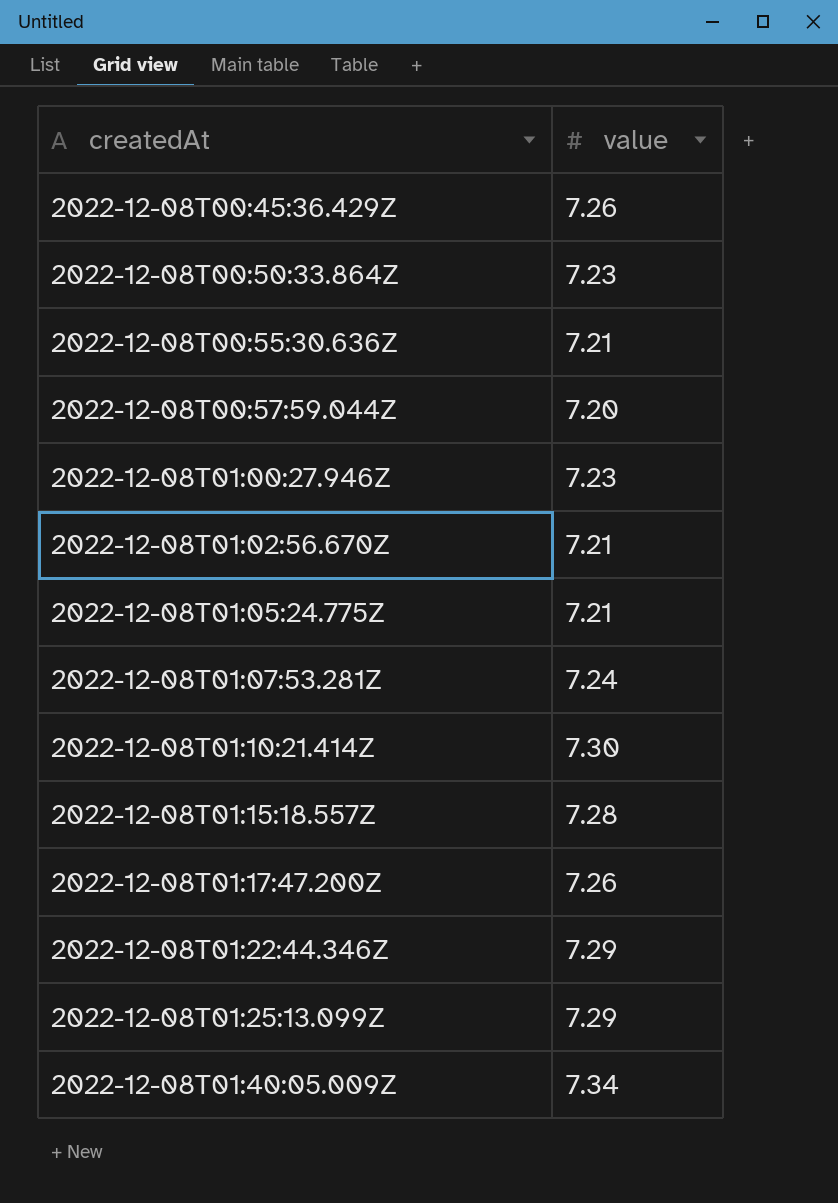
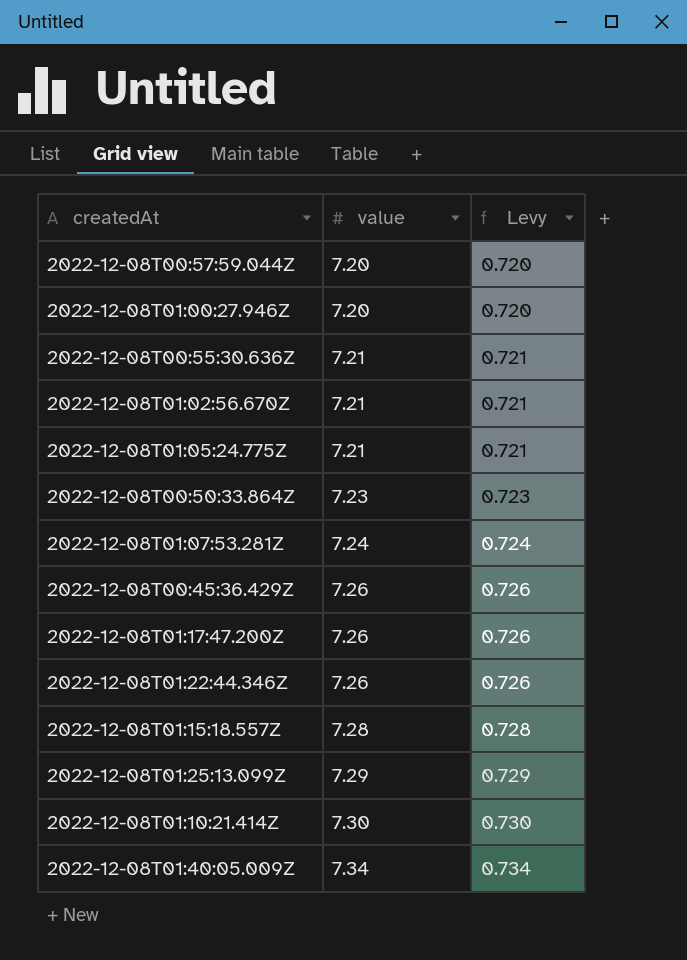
row order: createdAt ascending -> value ascending
column Levy | formula: none -> [value] * 0.1
2022-12-08T01:00:27.946Z | value: 7.23 -> 7.20
2022-12-08T01:22:44.346Z | value: 7.29 -> 7.26

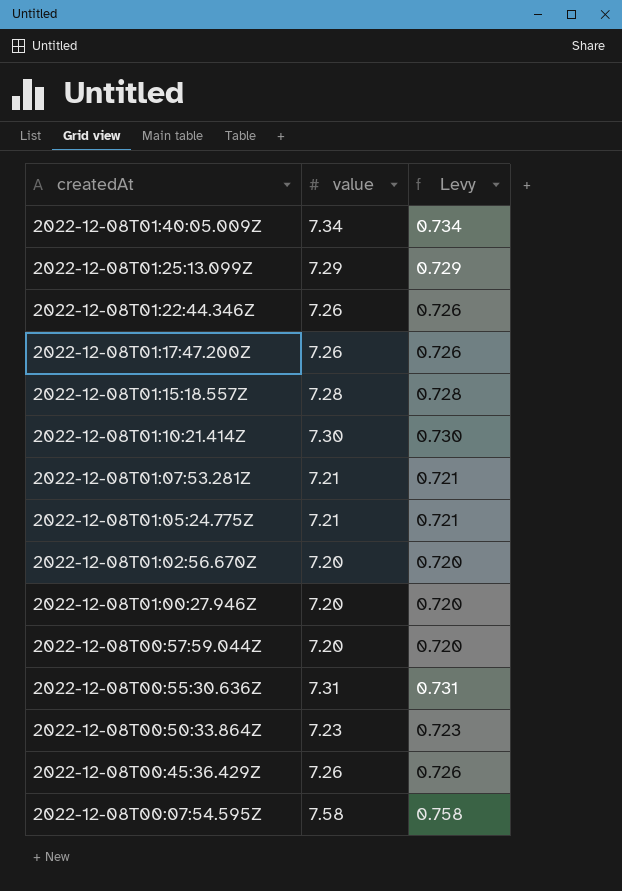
row order: value ascending -> createdAt descending
2022-12-08T01:07:53.281Z | value: 7.24 -> 7.21
2022-12-08T01:07:53.281Z | Levy: 0.724 -> 0.721
2022-12-08T01:02:56.670Z | value: 7.21 -> 7.20
2022-12-08T01:02:56.670Z | Levy: 0.721 -> 0.720
2022-12-08T00:55:30.636Z | value: 7.21 -> 7.31
2022-12-08T00:55:30.636Z | Levy: 0.721 -> 0.731
row 2022-12-08T00:07:54.595Z: none -> 7.58 | 0.758

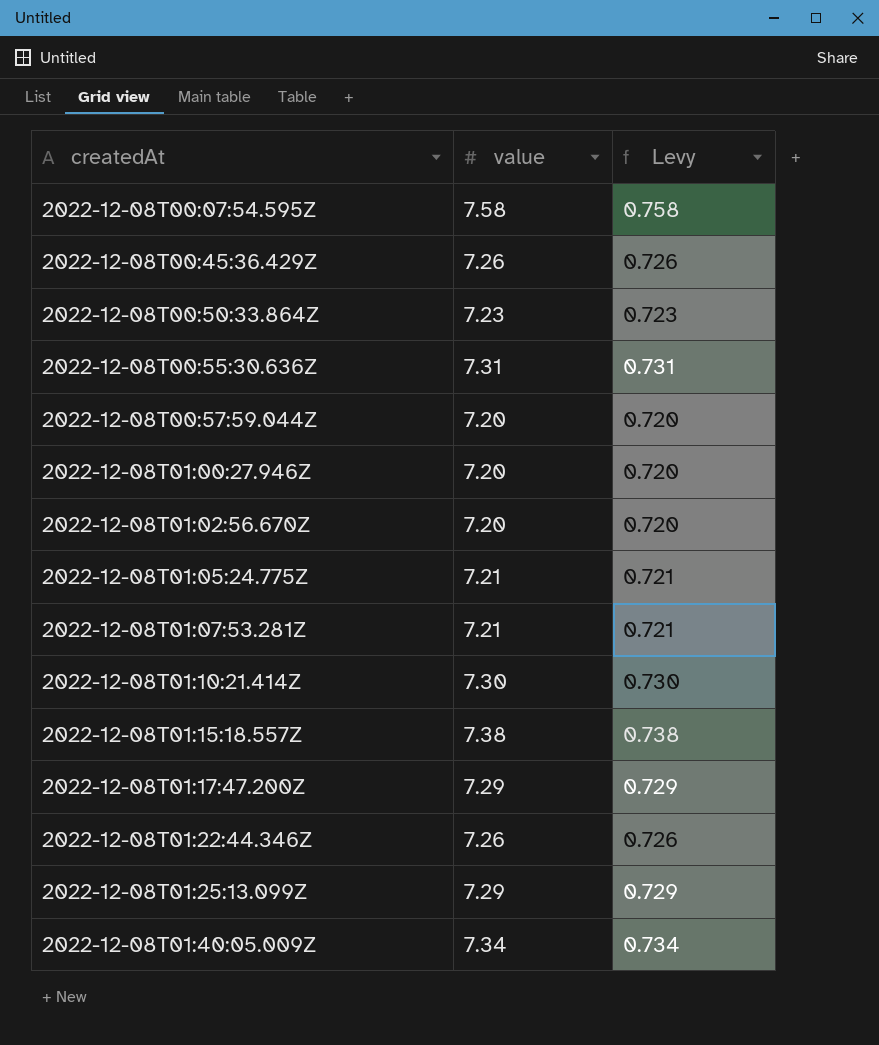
row order: createdAt descending -> createdAt ascending
2022-12-08T01:15:18.557Z | value: 7.28 -> 7.38
2022-12-08T01:15:18.557Z | Levy: 0.728 -> 0.738
2022-12-08T01:17:47.200Z | value: 7.26 -> 7.29
2022-12-08T01:17:47.200Z | Levy: 0.726 -> 0.729

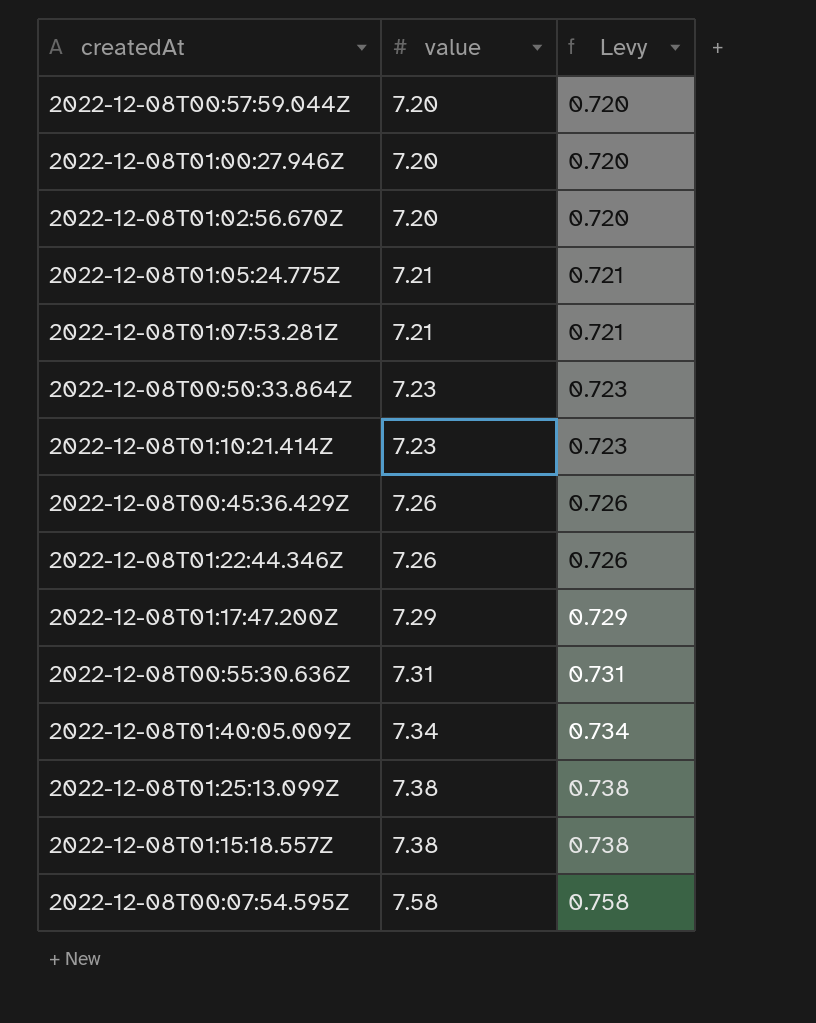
row order: createdAt ascending -> value ascending
2022-12-08T01:10:21.414Z | value: 7.30 -> 7.23
2022-12-08T01:10:21.414Z | Levy: 0.730 -> 0.723
2022-12-08T01:25:13.099Z | value: 7.29 -> 7.38
2022-12-08T01:25:13.099Z | Levy: 0.729 -> 0.738

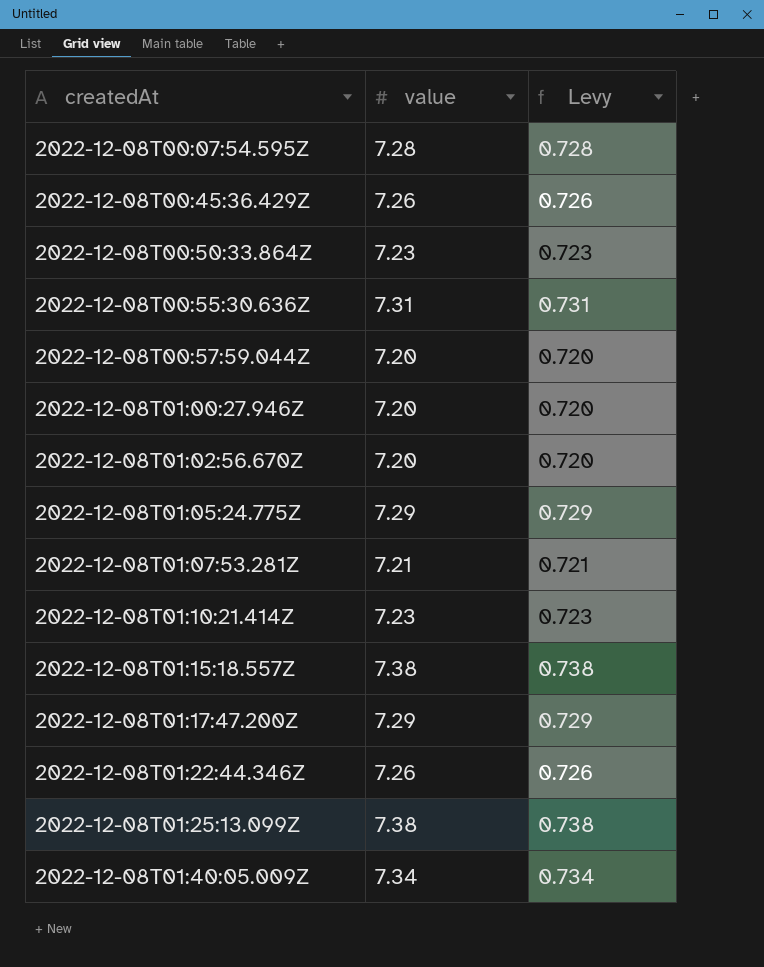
row order: value ascending -> createdAt ascending
2022-12-08T00:07:54.595Z | value: 7.58 -> 7.28
2022-12-08T00:07:54.595Z | Levy: 0.758 -> 0.728
2022-12-08T01:05:24.775Z | value: 7.21 -> 7.29
2022-12-08T01:05:24.775Z | Levy: 0.721 -> 0.729

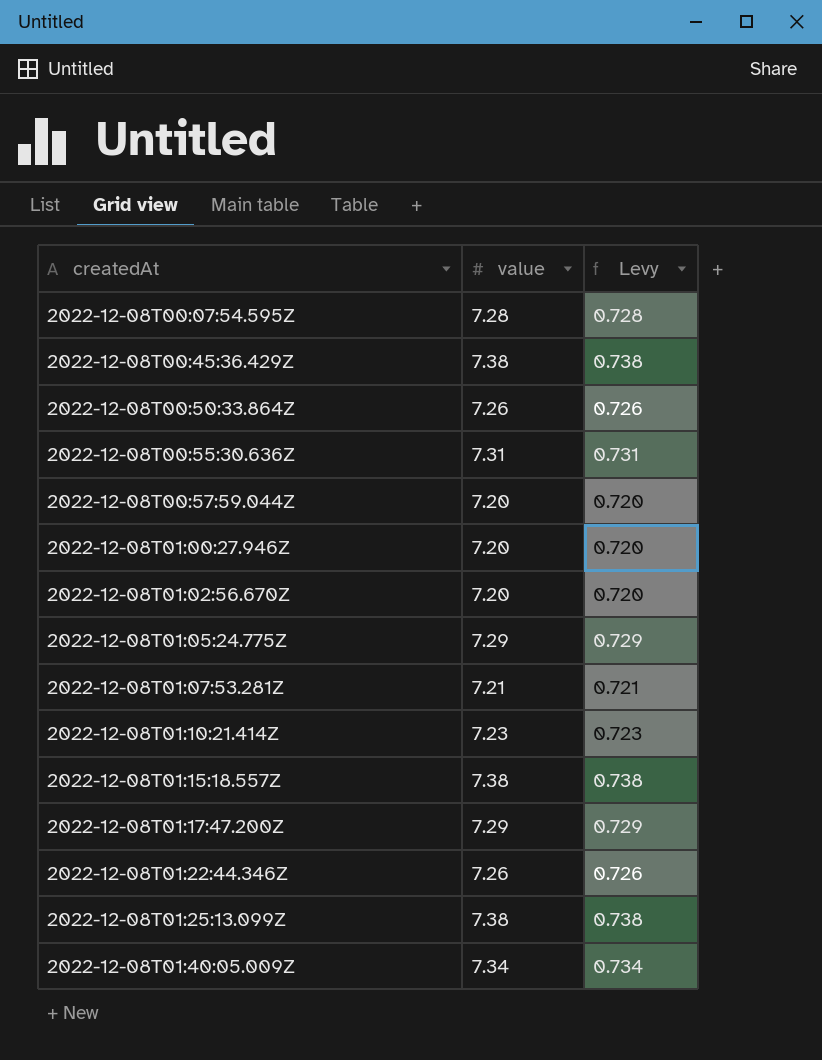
2022-12-08T00:45:36.429Z | value: 7.26 -> 7.38
2022-12-08T00:45:36.429Z | Levy: 0.726 -> 0.738
2022-12-08T00:50:33.864Z | value: 7.23 -> 7.26
2022-12-08T00:50:33.864Z | Levy: 0.723 -> 0.726

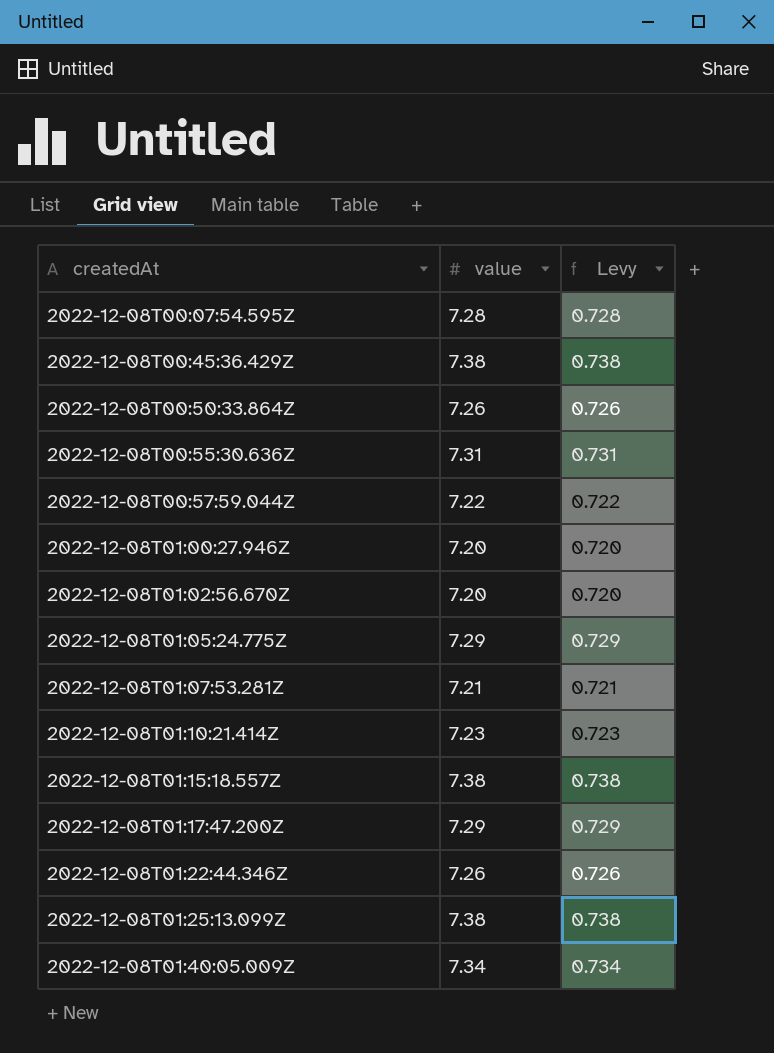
2022-12-08T00:57:59.044Z | value: 7.20 -> 7.22
2022-12-08T00:57:59.044Z | Levy: 0.720 -> 0.722

